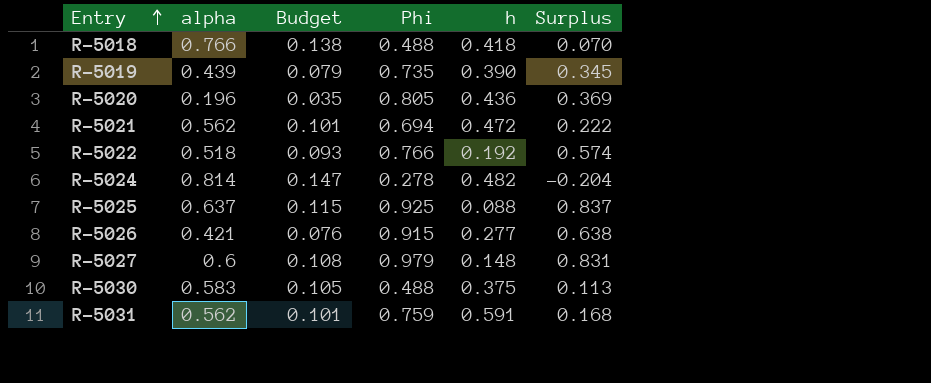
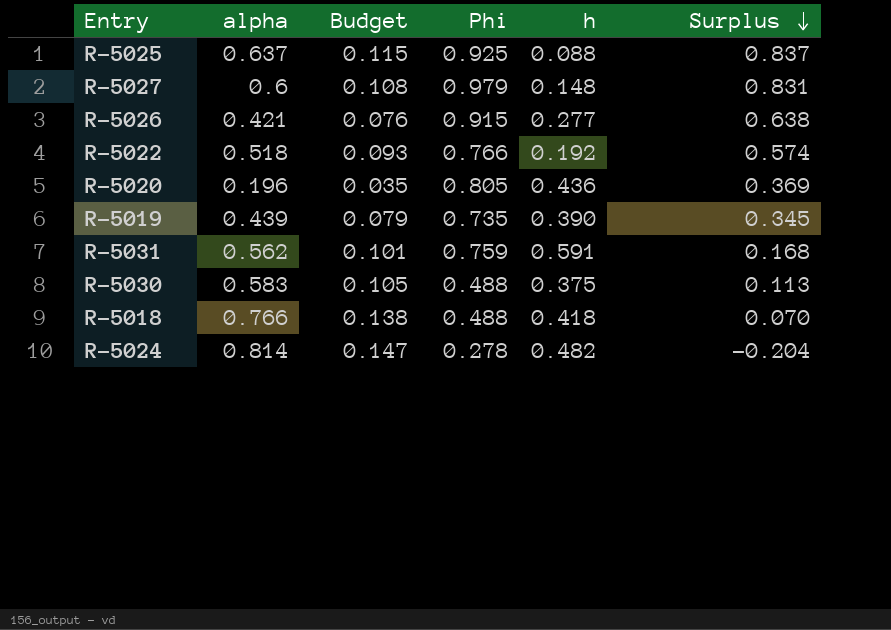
row order: Entry ascending -> Surplus descending
row R-5021: 0.562 | 0.101 | 0.694 | 0.472 | 0.222 -> none

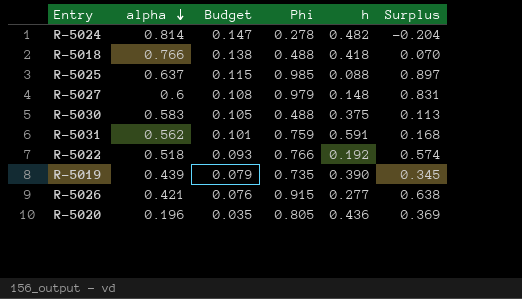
row order: Surplus descending -> alpha descending
R-5025 | Phi: 0.925 -> 0.985
R-5025 | Surplus: 0.837 -> 0.897

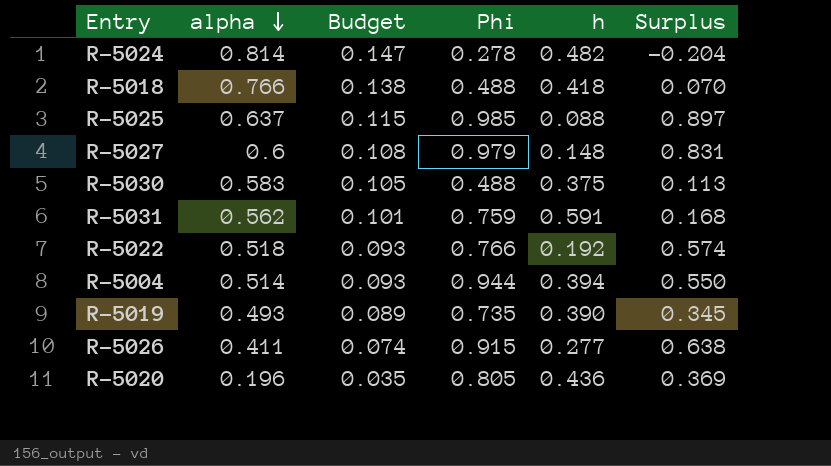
row R-5004: none -> 0.514 | 0.093 | 0.944 | 0.394 | 0.550
R-5019 | alpha: 0.439 -> 0.493
R-5019 | Budget: 0.079 -> 0.089
R-5026 | alpha: 0.421 -> 0.411
R-5026 | Budget: 0.076 -> 0.074

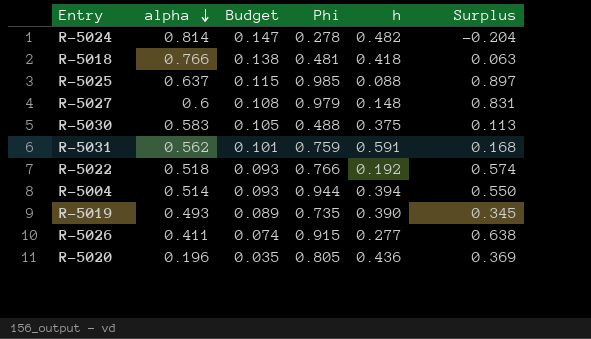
R-5018 | Phi: 0.488 -> 0.481
R-5018 | Surplus: 0.070 -> 0.063

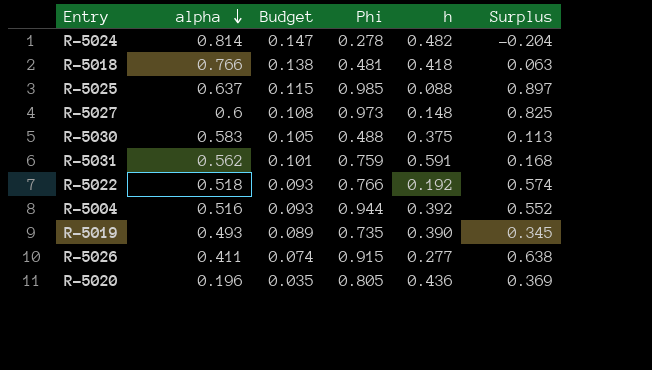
R-5027 | Phi: 0.979 -> 0.973
R-5027 | Surplus: 0.831 -> 0.825
R-5004 | alpha: 0.514 -> 0.516
R-5004 | h: 0.394 -> 0.392
R-5004 | Surplus: 0.550 -> 0.552

